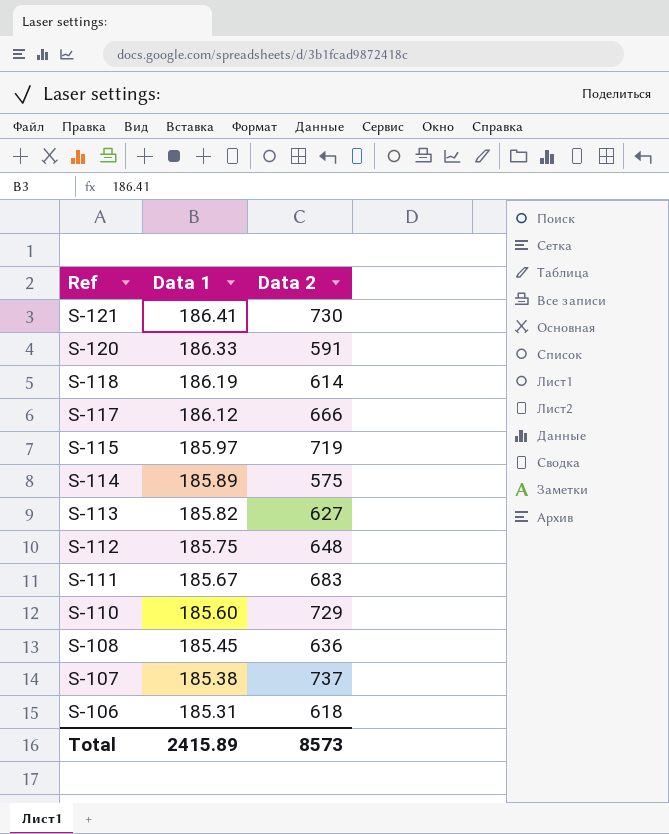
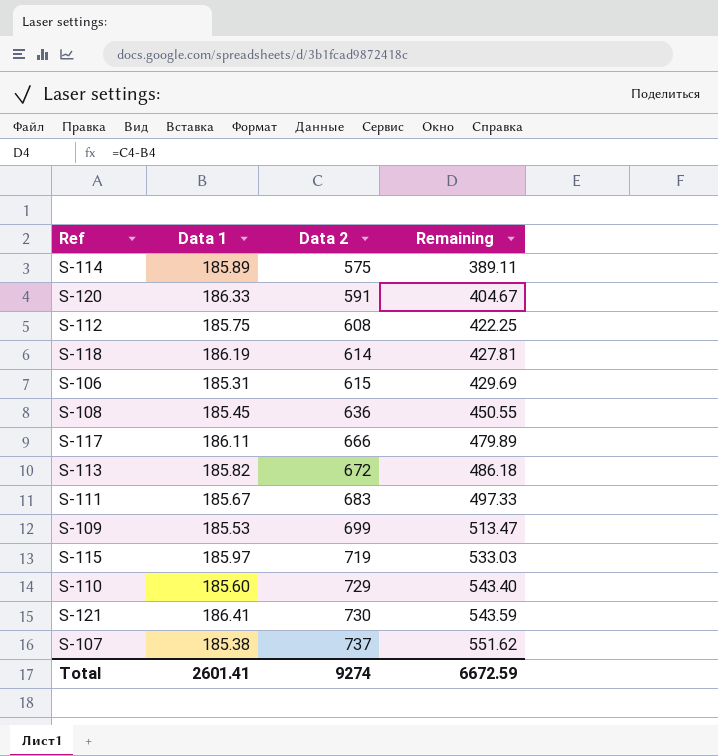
row order: Ref descending -> Data 2 ascending
column Remaining | formula: none -> [Data 2] - [Data 1]
S-112 | Data 2: 648 -> 608
S-106 | Data 2: 618 -> 615
S-117 | Data 1: 186.12 -> 186.11
S-113 | Data 2: 627 -> 672
row S-109: none -> 185.53 | 699 | 513.47
Total | Data 1: 2415.89 -> 2601.41
Total | Data 2: 8573 -> 9274

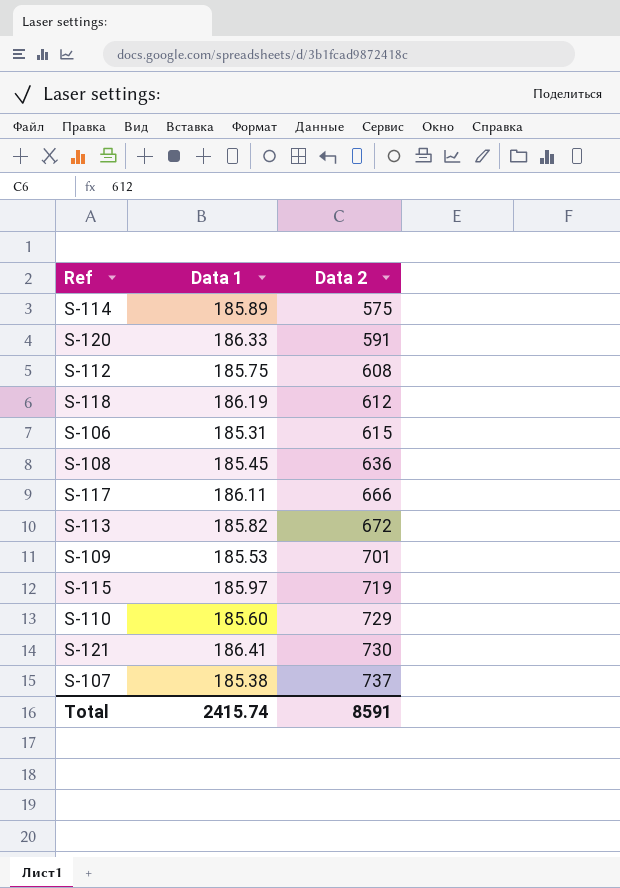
column Remaining | formula: [Data 2] - [Data 1] -> none
row S-111: 185.67 | 683 | 497.33 -> none
S-118 | Data 2: 614 -> 612
S-109 | Data 2: 699 -> 701
Total | Data 1: 2601.41 -> 2415.74
Total | Data 2: 9274 -> 8591

